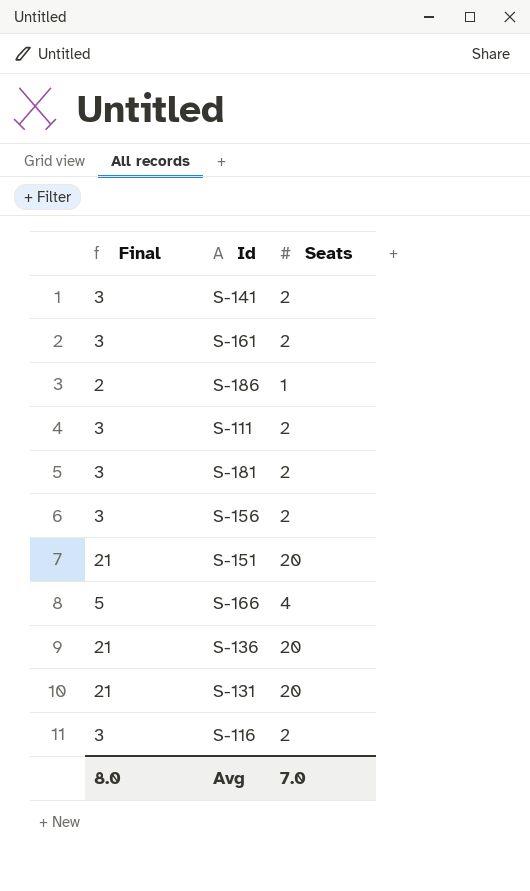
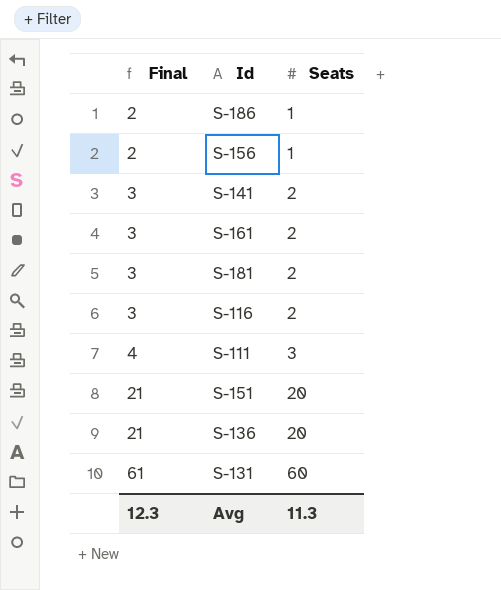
row order: none -> Final ascending
row S-166: 5 | 4 -> none
S-156 | Final: 3 -> 2
S-156 | Seats: 2 -> 1
S-111 | Final: 3 -> 4
S-111 | Seats: 2 -> 3
S-131 | Final: 21 -> 61
S-131 | Seats: 20 -> 60
Avg | Final: 8.0 -> 12.3
Avg | Seats: 7.0 -> 11.3

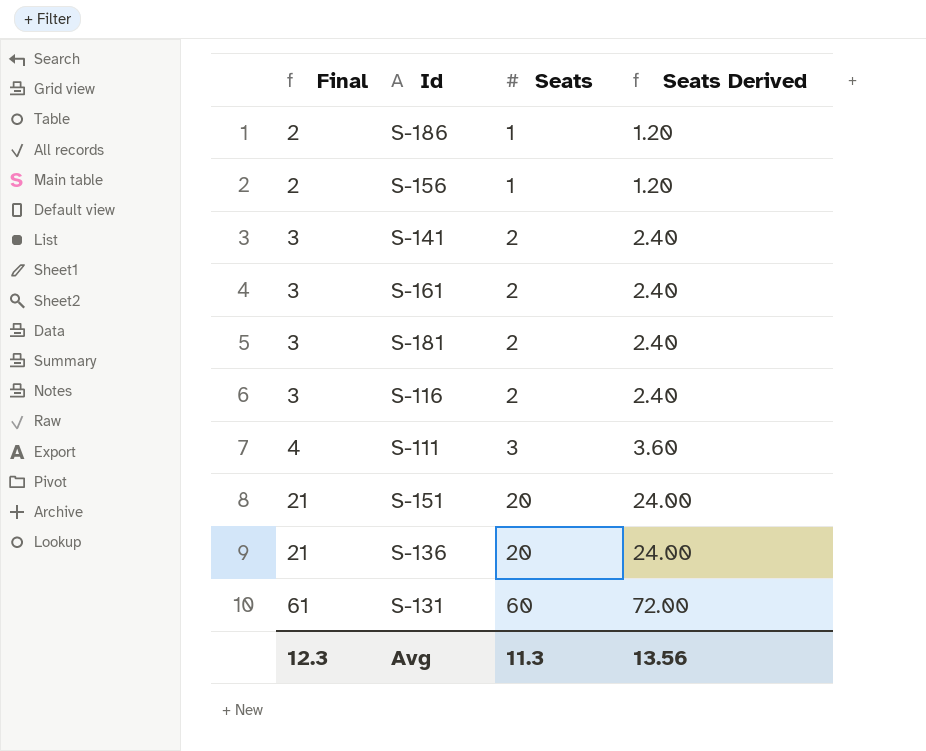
column Seats Derived | formula: none -> [Seats] * 1.2

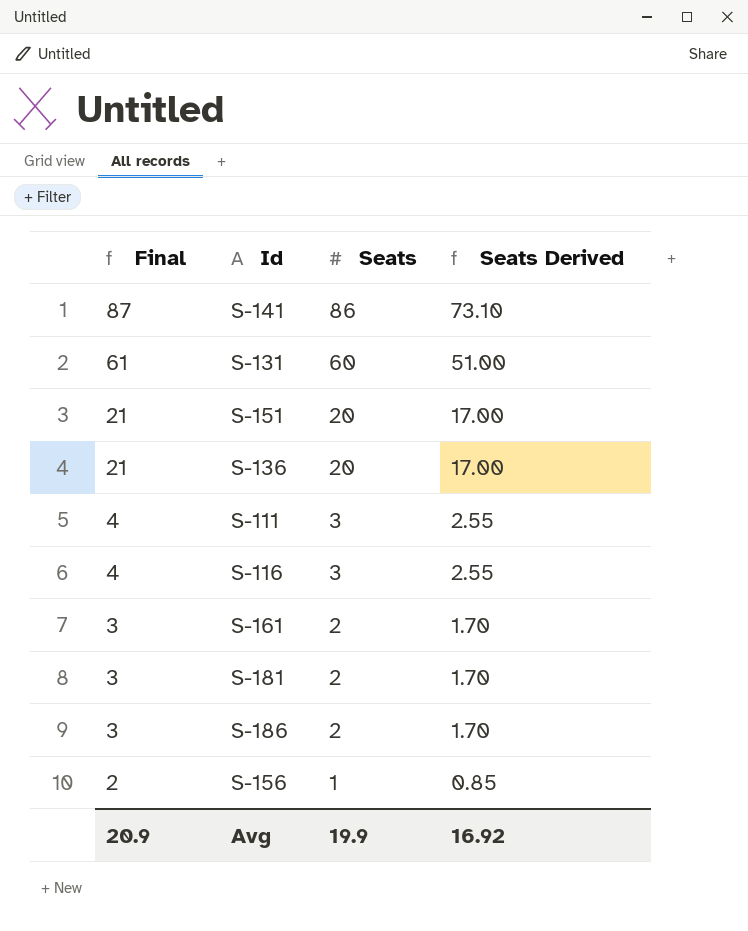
row order: Final ascending -> Final descending
column Seats Derived | formula: [Seats] * 1.2 -> [Seats] * 0.85
S-141 | Final: 3 -> 87
S-141 | Seats: 2 -> 86
S-116 | Final: 3 -> 4
S-116 | Seats: 2 -> 3
S-186 | Final: 2 -> 3
S-186 | Seats: 1 -> 2
Avg | Final: 12.3 -> 20.9
Avg | Seats: 11.3 -> 19.9
Avg | Seats Derived: 13.56 -> 16.92

